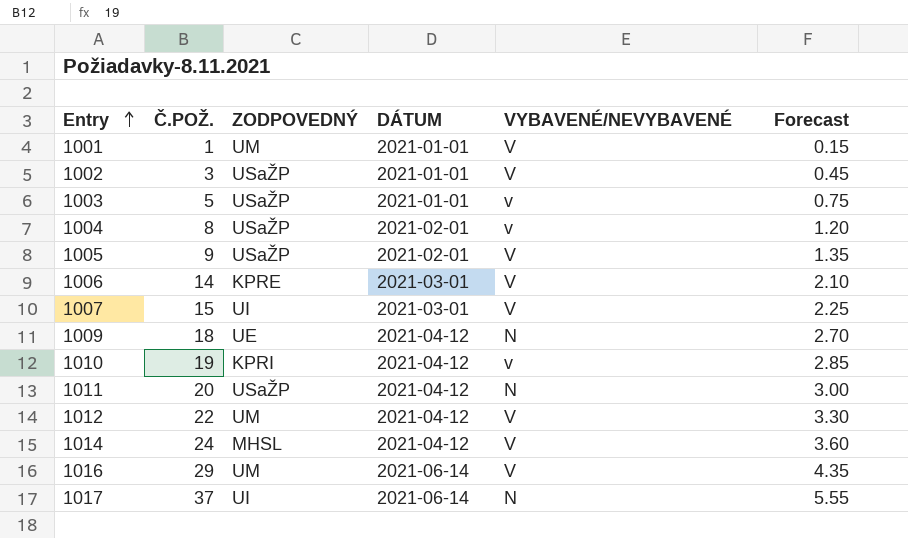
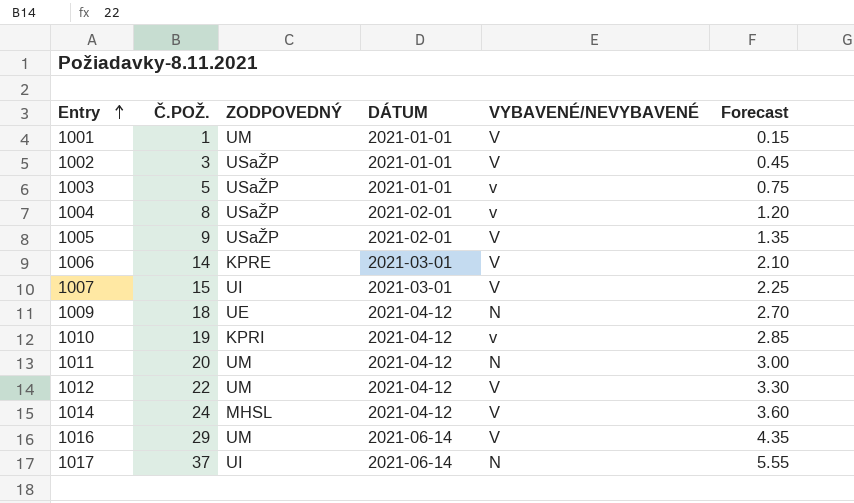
1011 | ZODPOVEDNÝ: USaŽP -> UM

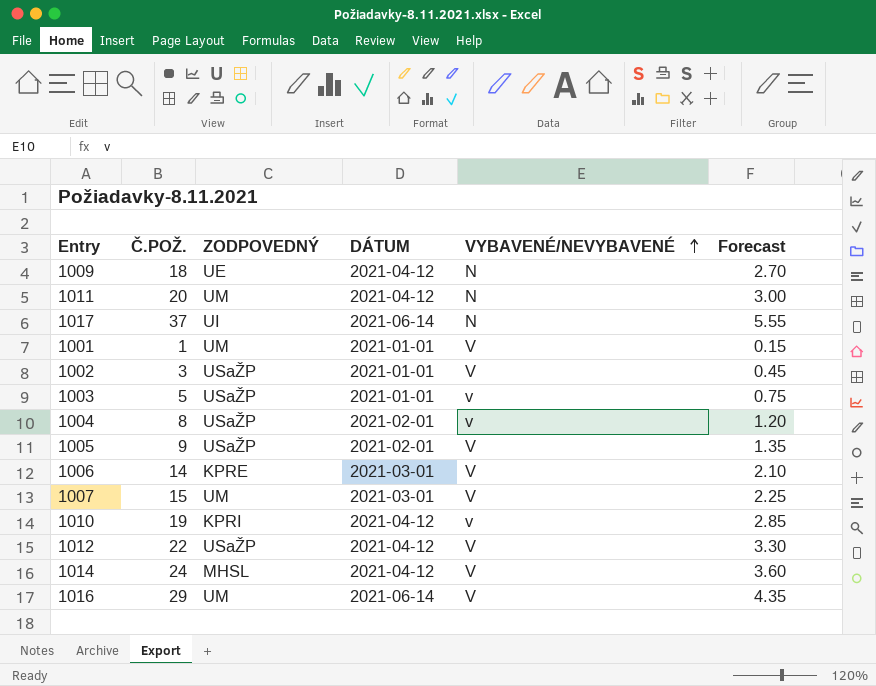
row order: Entry ascending -> VYBAVENÉ/NEVYBAVENÉ ascending
1007 | ZODPOVEDNÝ: UI -> UM
1012 | ZODPOVEDNÝ: UM -> USaŽP

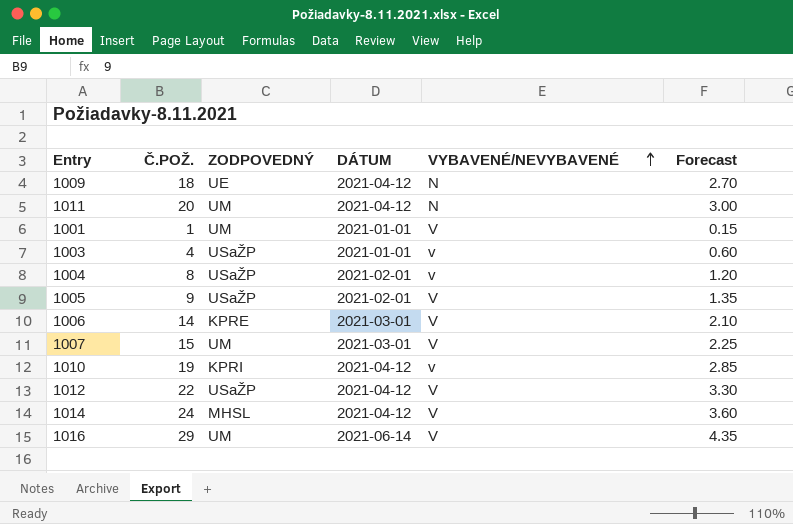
row 1017: 37 | UI | 2021-06-14 | N | 5.55 -> none
row 1002: 3 | USaŽP | 2021-01-01 | V | 0.45 -> none
1003 | Č.POŽ.: 5 -> 4
1003 | Forecast: 0.75 -> 0.60

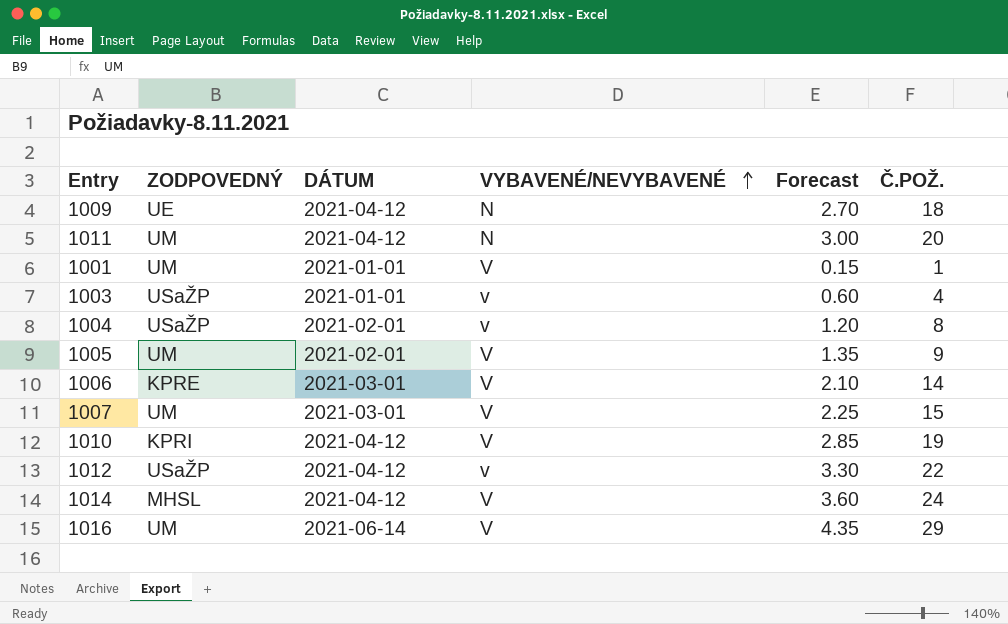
column Č.POŽ. | position: 2 -> 6
1005 | ZODPOVEDNÝ: USaŽP -> UM
1010 | VYBAVENÉ/NEVYBAVENÉ: v -> V
1012 | VYBAVENÉ/NEVYBAVENÉ: V -> v

